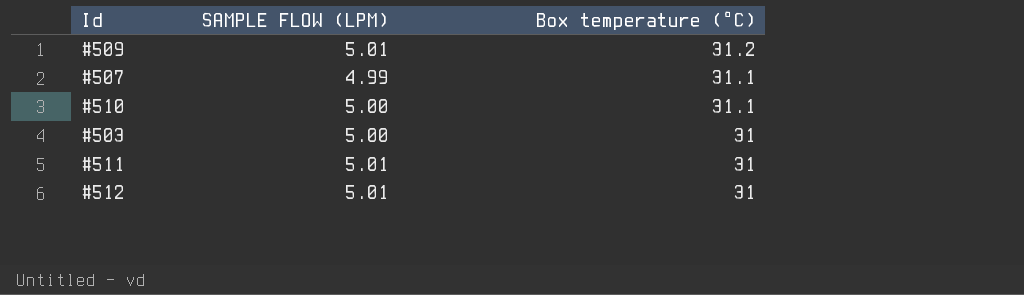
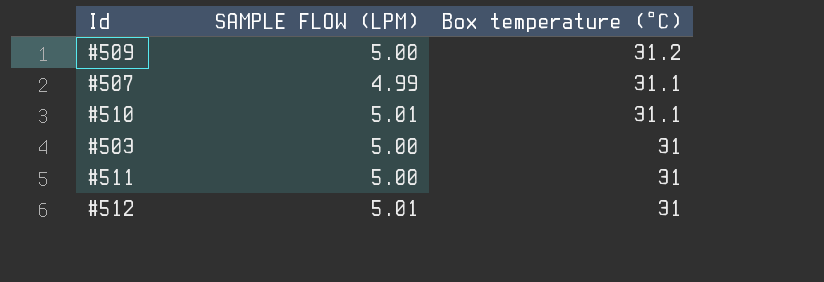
#509 | SAMPLE FLOW (LPM): 5.01 -> 5.00
#510 | SAMPLE FLOW (LPM): 5.00 -> 5.01
#511 | SAMPLE FLOW (LPM): 5.01 -> 5.00

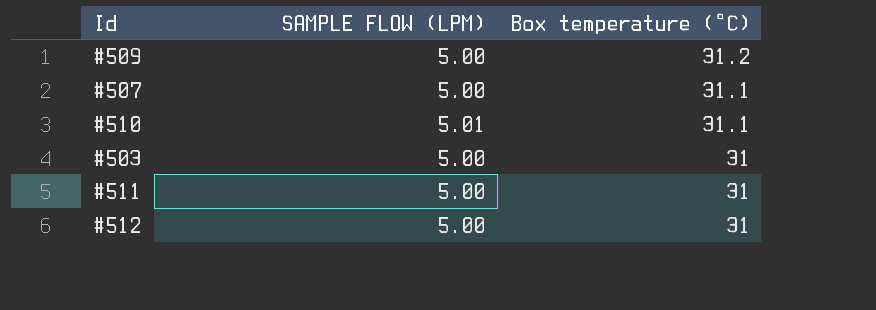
#507 | SAMPLE FLOW (LPM): 4.99 -> 5.00
#512 | SAMPLE FLOW (LPM): 5.01 -> 5.00

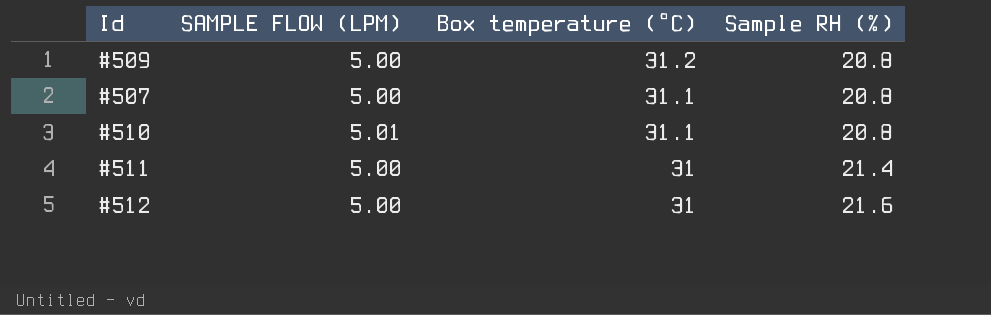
column Sample RH (%) | position: none -> 4
row #503: 5.00 | 31 -> none

